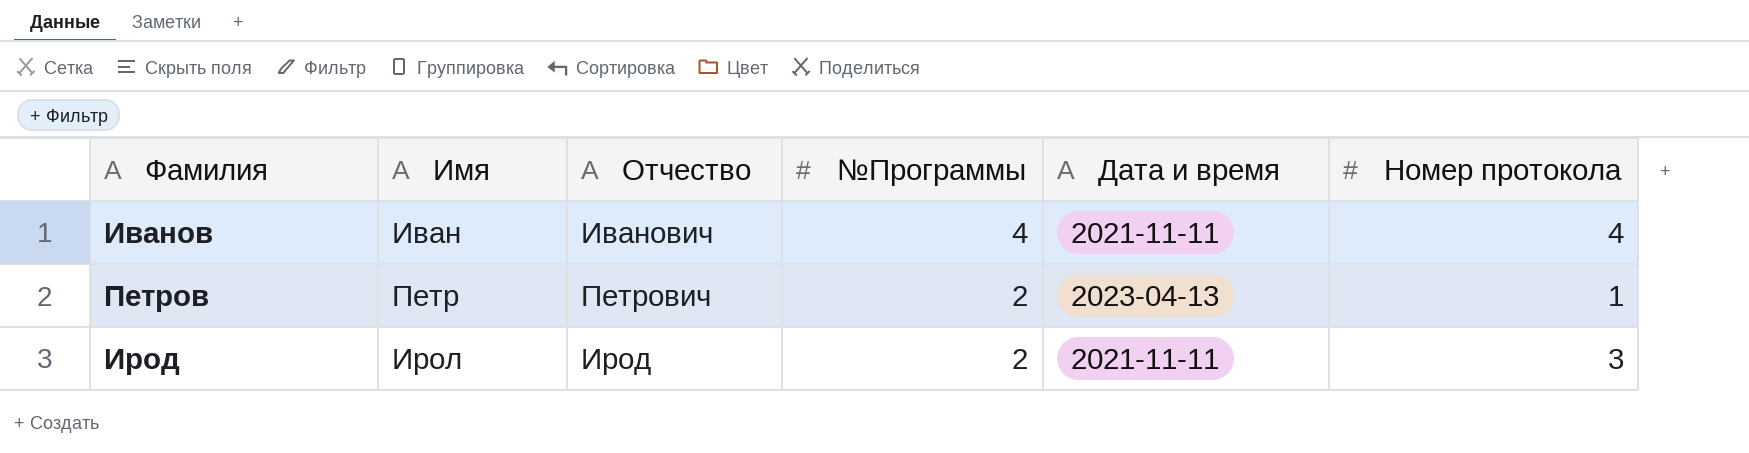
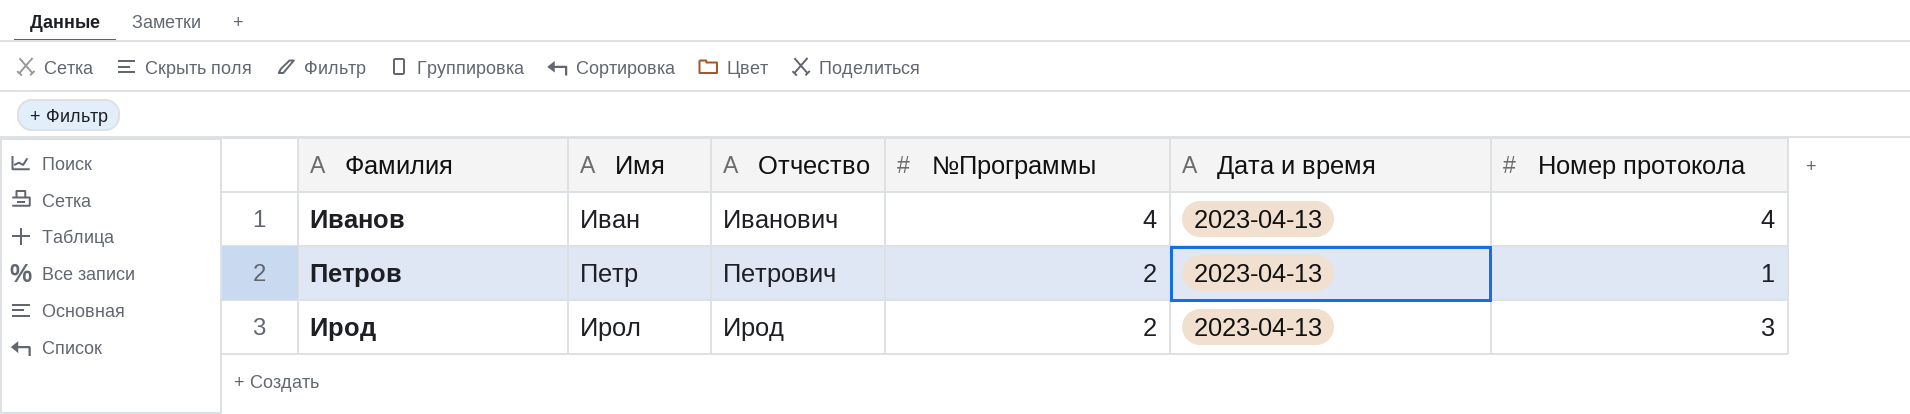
Иванов | Дата и время: 2021-11-11 -> 2023-04-13
Ирод | Дата и время: 2021-11-11 -> 2023-04-13

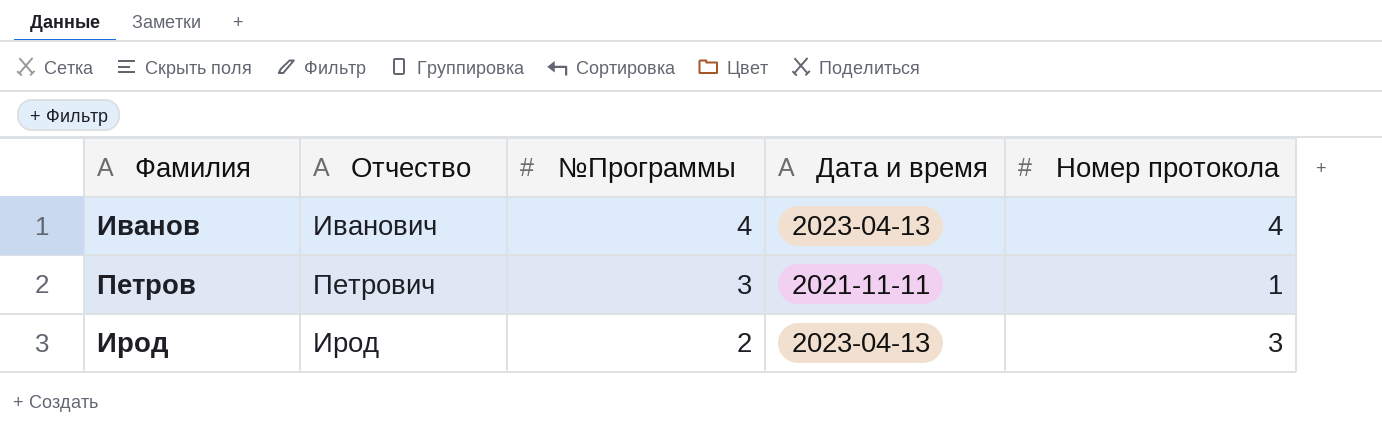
column Имя | position: 2 -> none
Петров | №Программы: 2 -> 3
Петров | Дата и время: 2023-04-13 -> 2021-11-11

